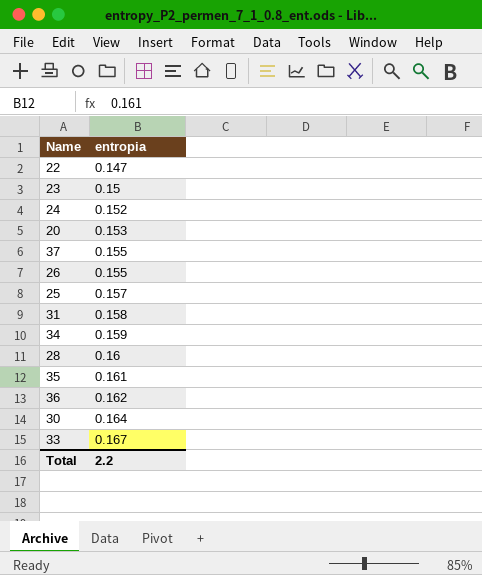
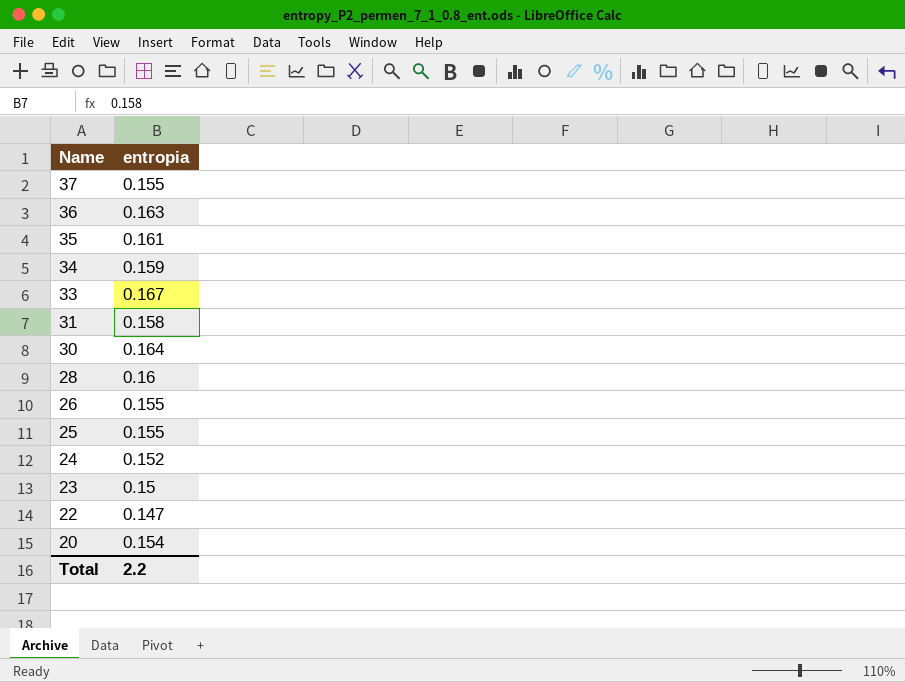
row order: entropia ascending -> Name descending
36 | entropia: 0.162 -> 0.163
25 | entropia: 0.157 -> 0.155
20 | entropia: 0.153 -> 0.154

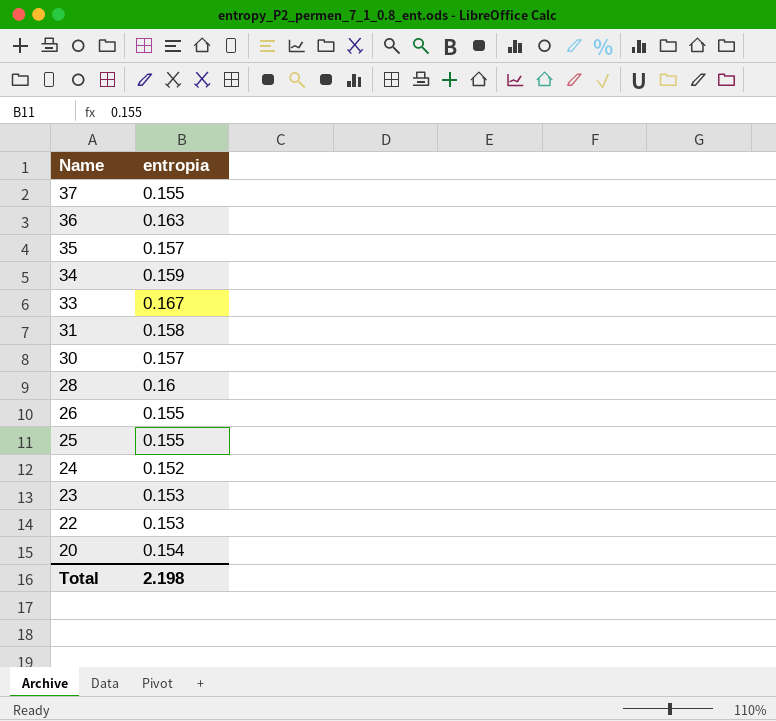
35 | entropia: 0.161 -> 0.157
30 | entropia: 0.164 -> 0.157
23 | entropia: 0.15 -> 0.153
22 | entropia: 0.147 -> 0.153
Total | entropia: 2.2 -> 2.198

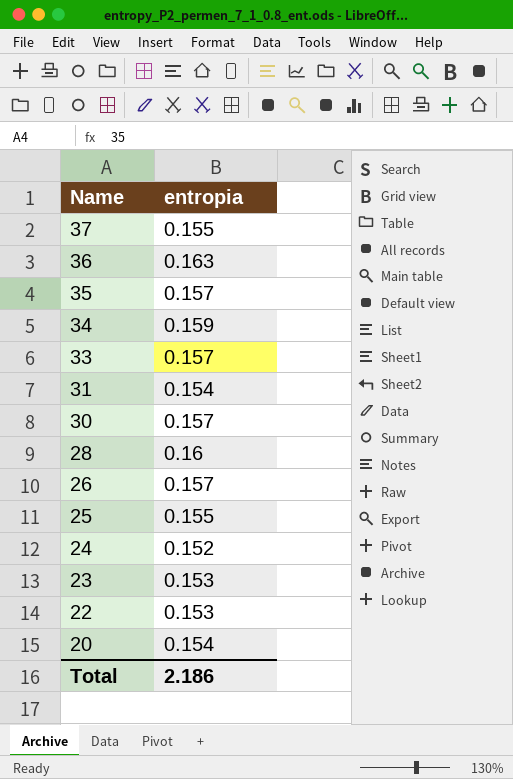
33 | entropia: 0.167 -> 0.157
31 | entropia: 0.158 -> 0.154
26 | entropia: 0.155 -> 0.157
Total | entropia: 2.198 -> 2.186

